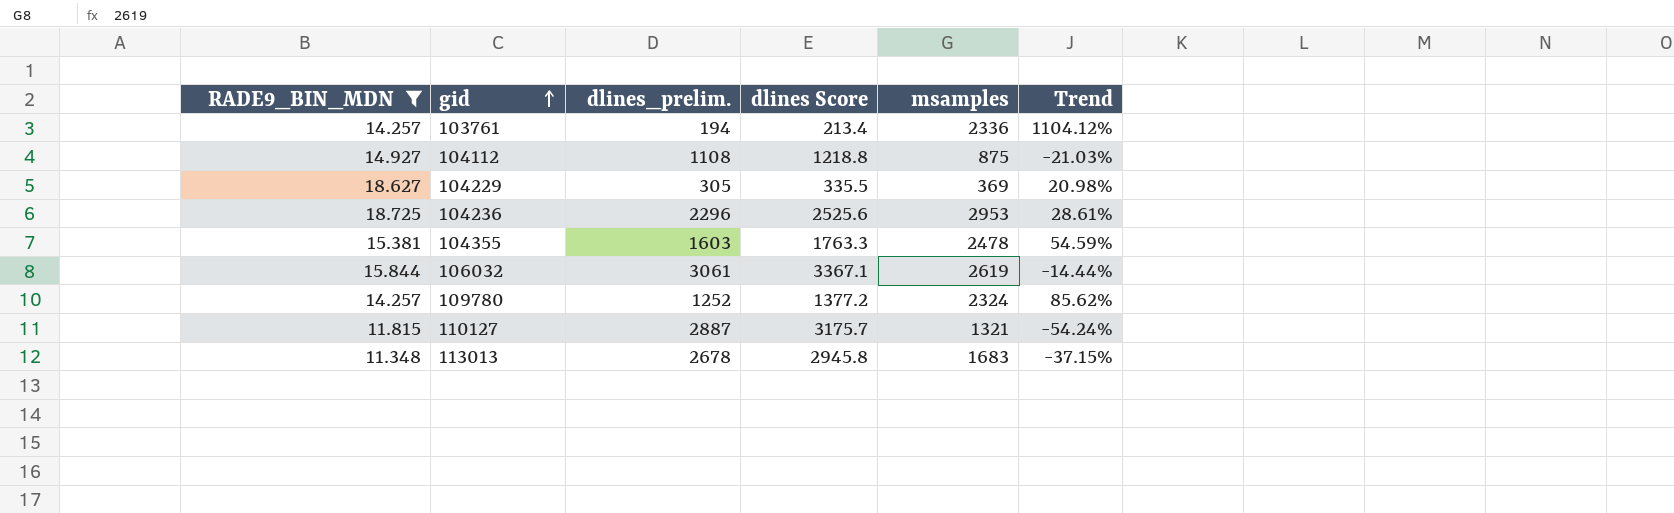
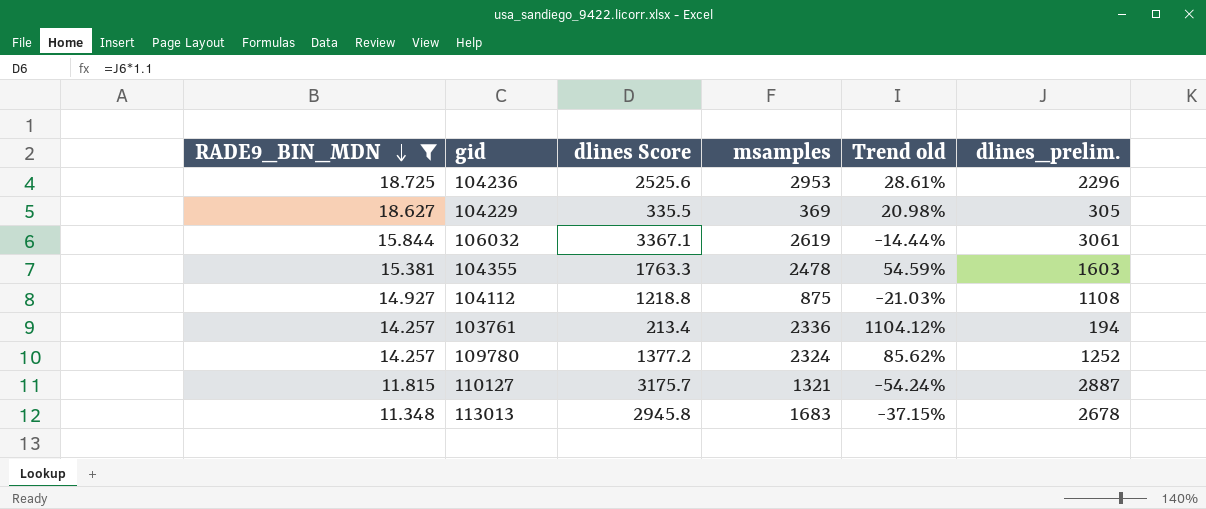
row order: gid ascending -> RADE9_BIN_MDN descending
column name: Trend -> Trend old
column dlines_prelim. | position: 3 -> 6

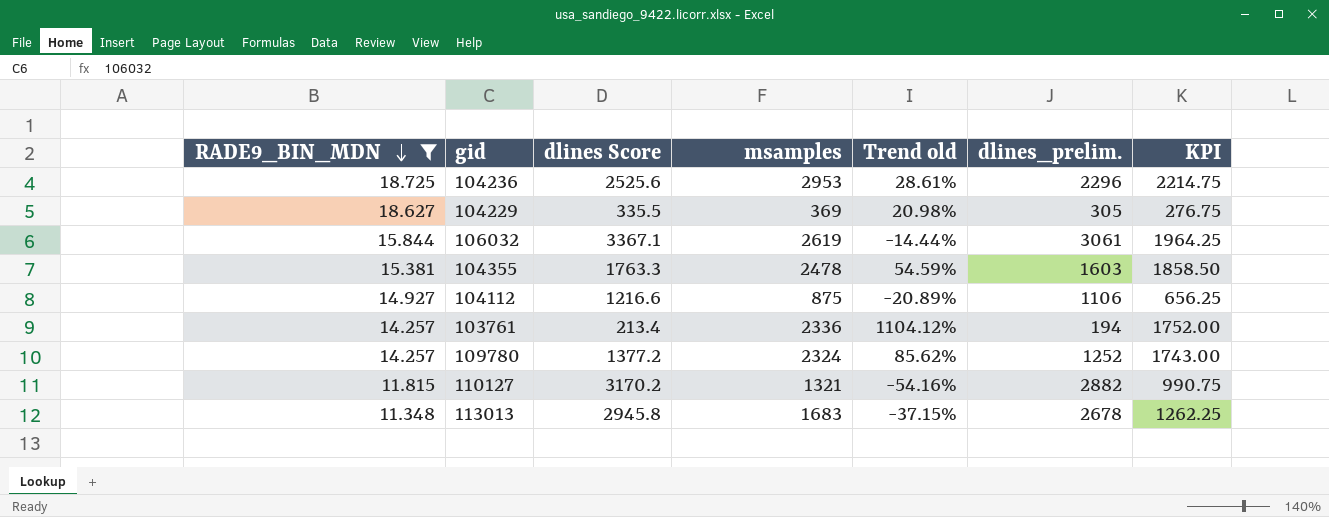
column KPI | formula: none -> [msamples] * 0.75
104112 | dlines Score: 1218.8 -> 1216.6
104112 | Trend old: -21.03% -> -20.89%
104112 | dlines_prelim.: 1108 -> 1106
110127 | dlines Score: 3175.7 -> 3170.2
110127 | Trend old: -54.24% -> -54.16%
110127 | dlines_prelim.: 2887 -> 2882

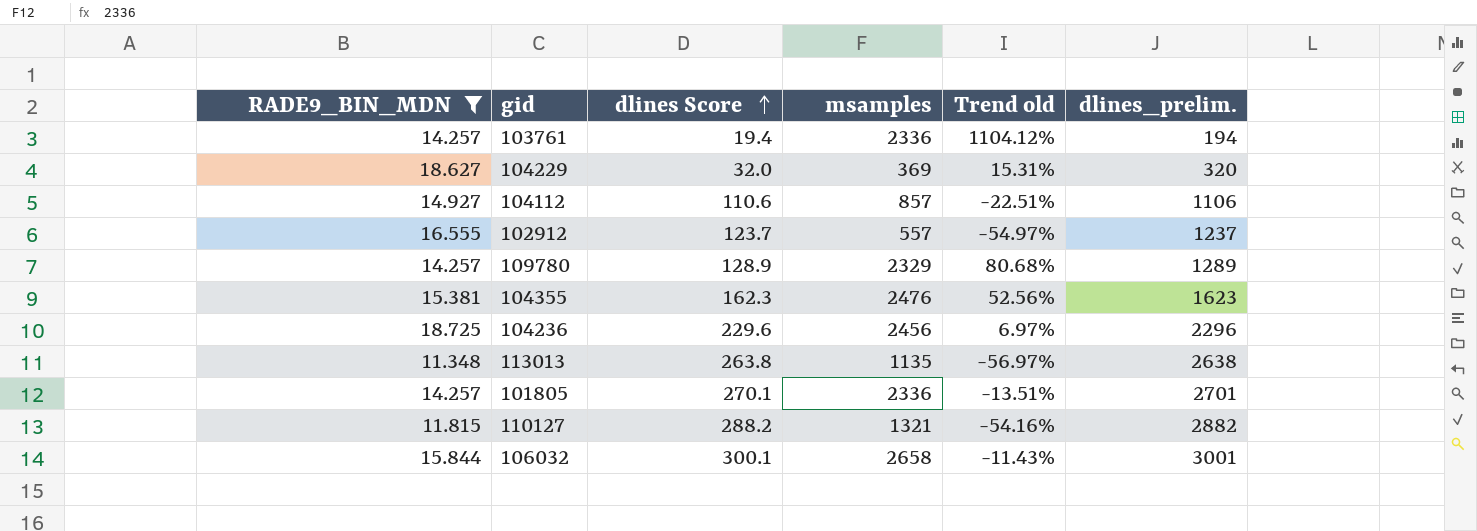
row order: RADE9_BIN_MDN descending -> dlines Score ascending
column KPI | formula: [msamples] * 0.75 -> none
column dlines Score | formula: [dlines_prelim.] * 1.1 -> [dlines_prelim.] * 0.1
104229 | Trend old: 20.98% -> 15.31%
104229 | dlines_prelim.: 305 -> 320
104112 | msamples: 875 -> 857
104112 | Trend old: -20.89% -> -22.51%
row 102912: none -> 16.555 | 123.7 | 557 | -54.97% | 1237
109780 | msamples: 2324 -> 2329
109780 | Trend old: 85.62% -> 80.68%
109780 | dlines_prelim.: 1252 -> 1289
104355 | msamples: 2478 -> 2476
104355 | Trend old: 54.59% -> 52.56%
104355 | dlines_prelim.: 1603 -> 1623
104236 | msamples: 2953 -> 2456
104236 | Trend old: 28.61% -> 6.97%
113013 | msamples: 1683 -> 1135
113013 | Trend old: -37.15% -> -56.97%
113013 | dlines_prelim.: 2678 -> 2638
row 101805: none -> 14.257 | 270.1 | 2336 | -13.51% | 2701
106032 | msamples: 2619 -> 2658
106032 | Trend old: -14.44% -> -11.43%
106032 | dlines_prelim.: 3061 -> 3001

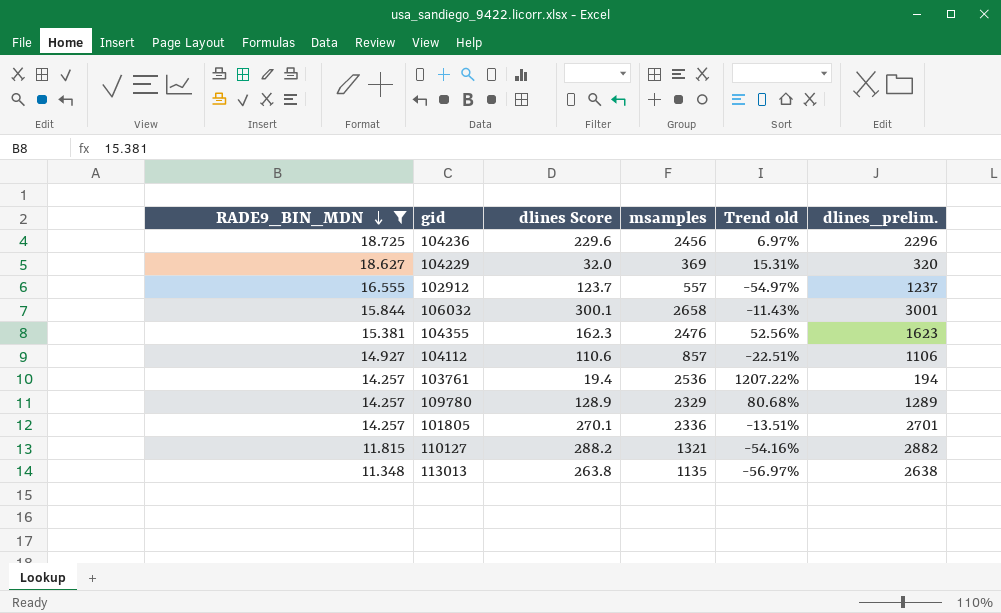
row order: dlines Score ascending -> RADE9_BIN_MDN descending
103761 | msamples: 2336 -> 2536
103761 | Trend old: 1104.12% -> 1207.22%

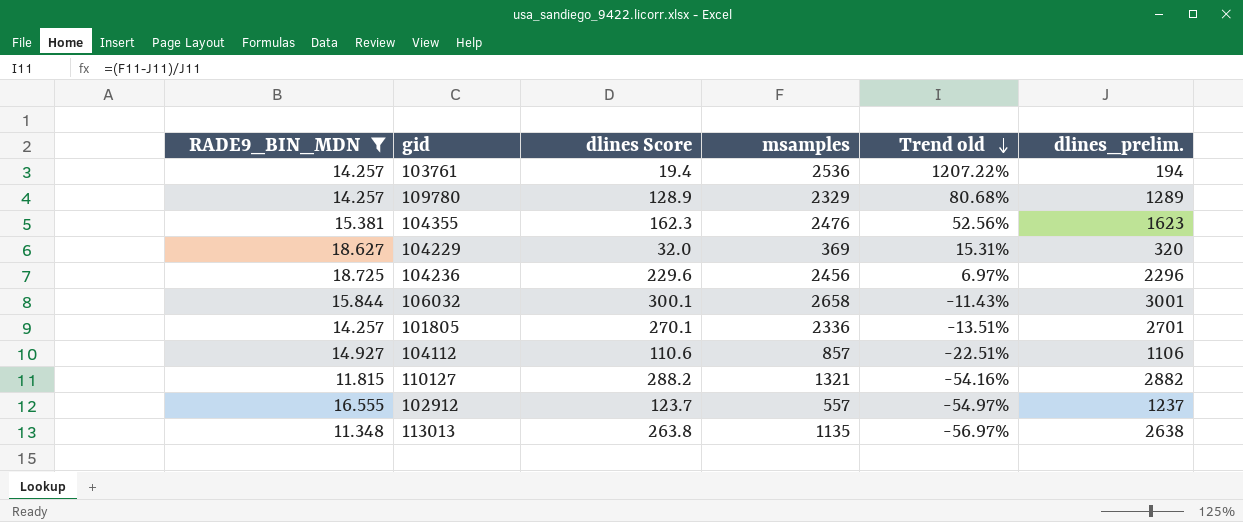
row order: RADE9_BIN_MDN descending -> Trend old descending

